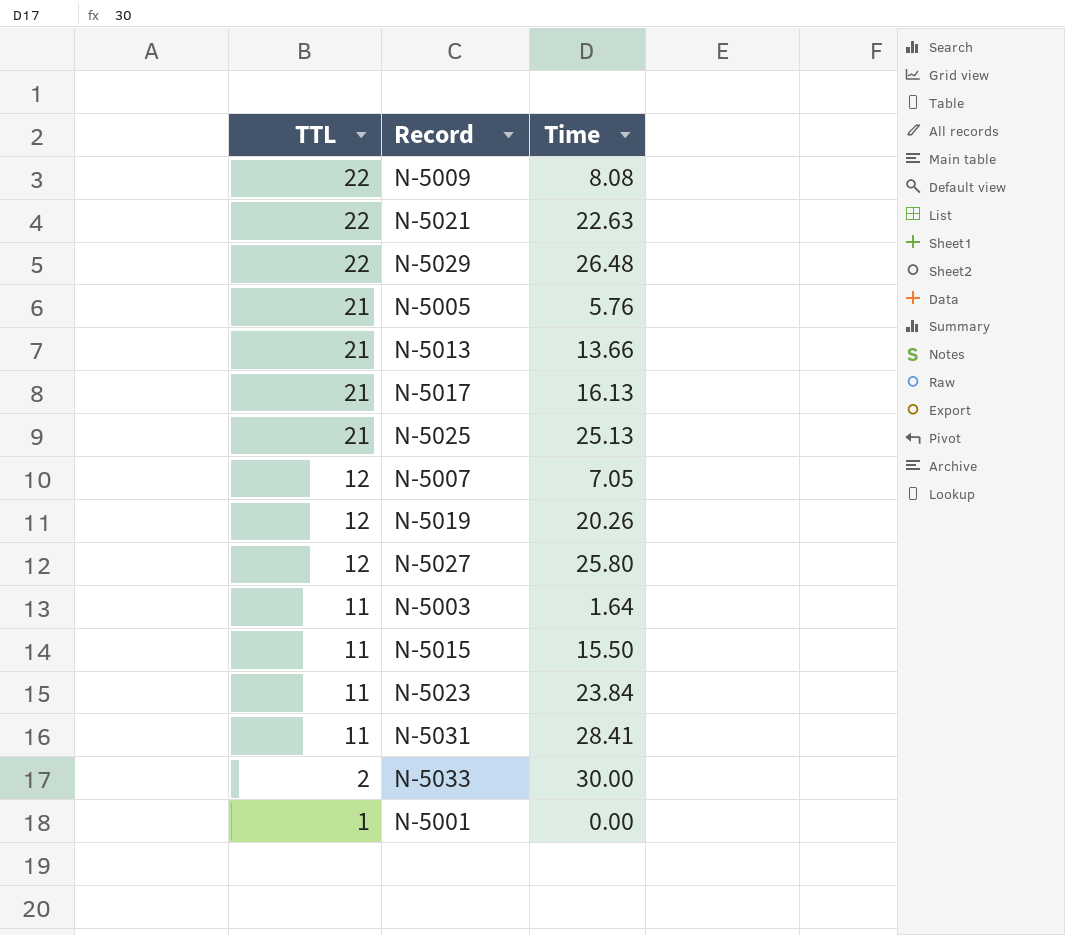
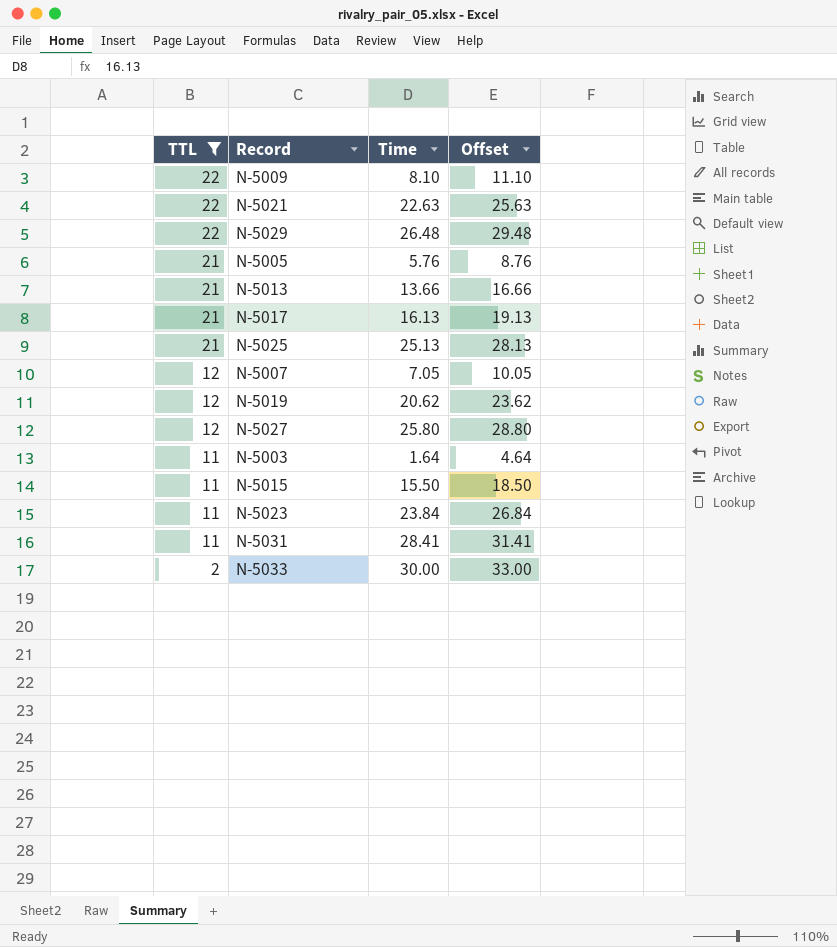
filter: none -> TTL != 1
column Offset | formula: none -> [Time] + 3
N-5009 | Time: 8.08 -> 8.10
N-5019 | Time: 20.26 -> 20.62

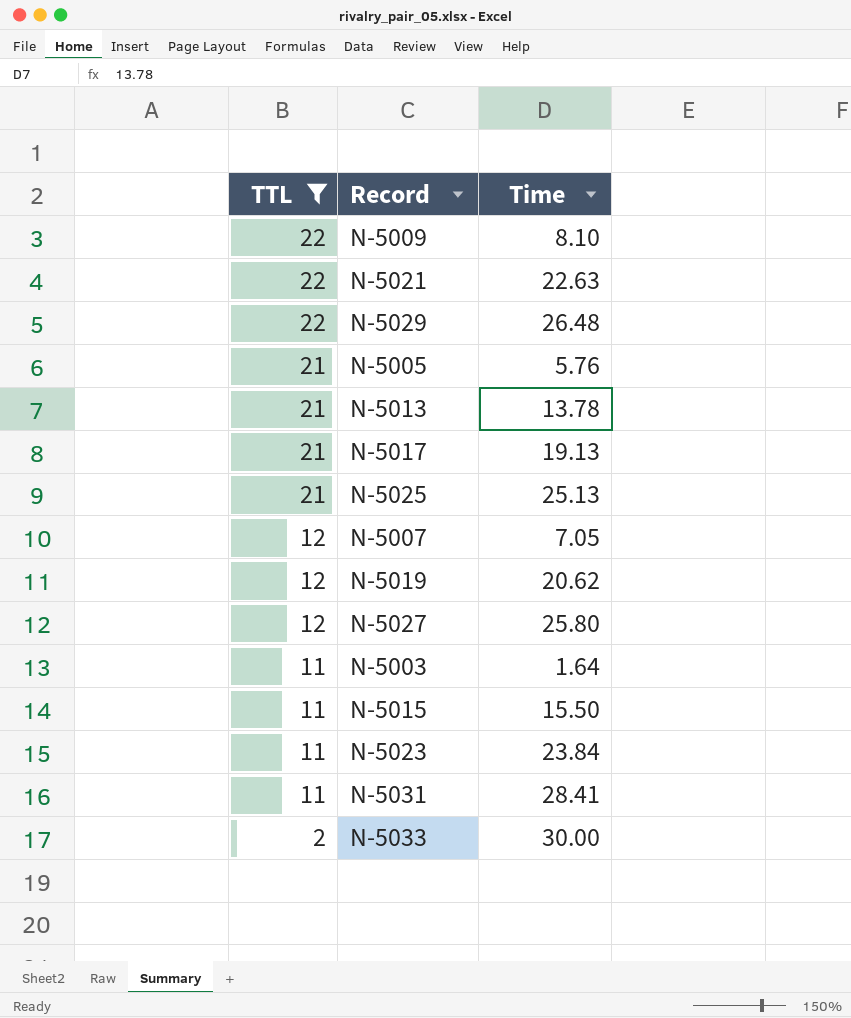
column Offset | formula: [Time] + 3 -> none
N-5013 | Time: 13.66 -> 13.78
N-5017 | Time: 16.13 -> 19.13

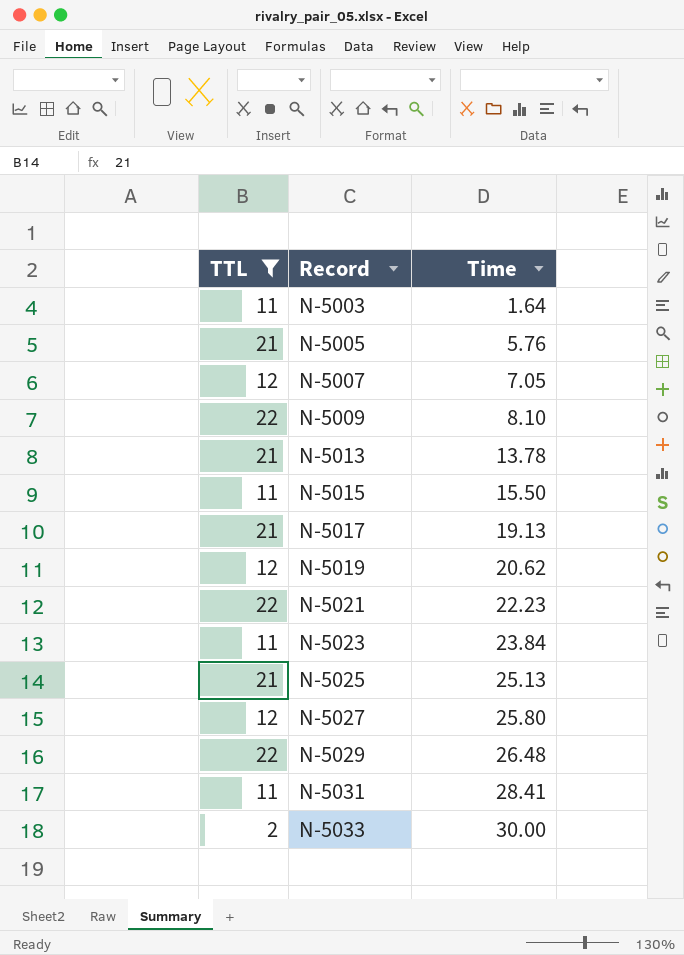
row order: TTL descending -> Record ascending
N-5021 | Time: 22.63 -> 22.23

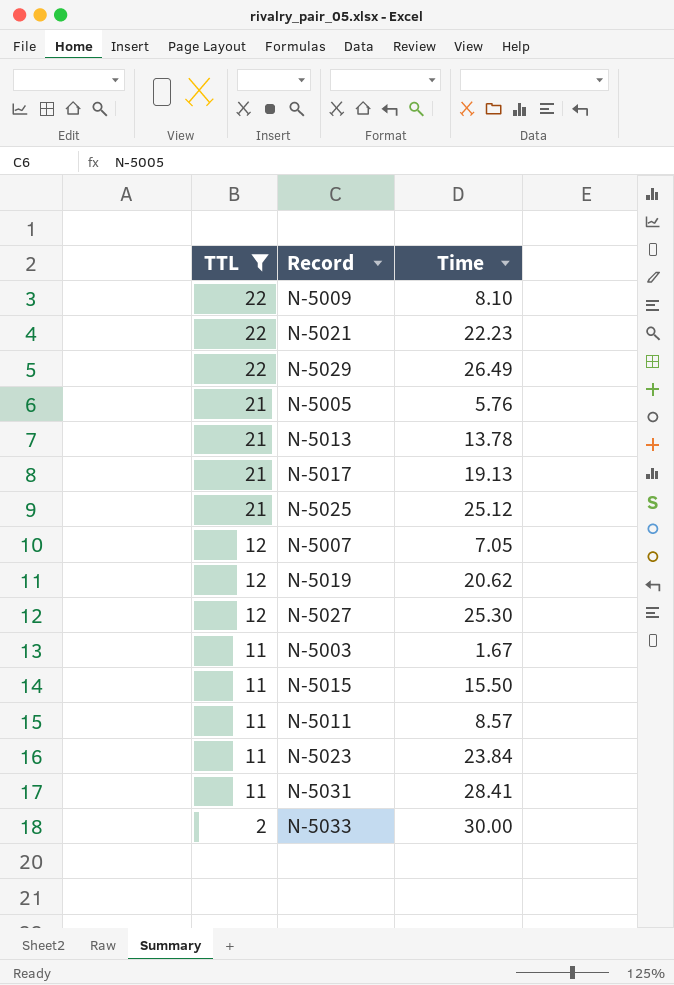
row order: Record ascending -> TTL descending
N-5029 | Time: 26.48 -> 26.49
N-5025 | Time: 25.13 -> 25.12
N-5027 | Time: 25.80 -> 25.30
N-5003 | Time: 1.64 -> 1.67
row N-5011: none -> 11 | 8.57

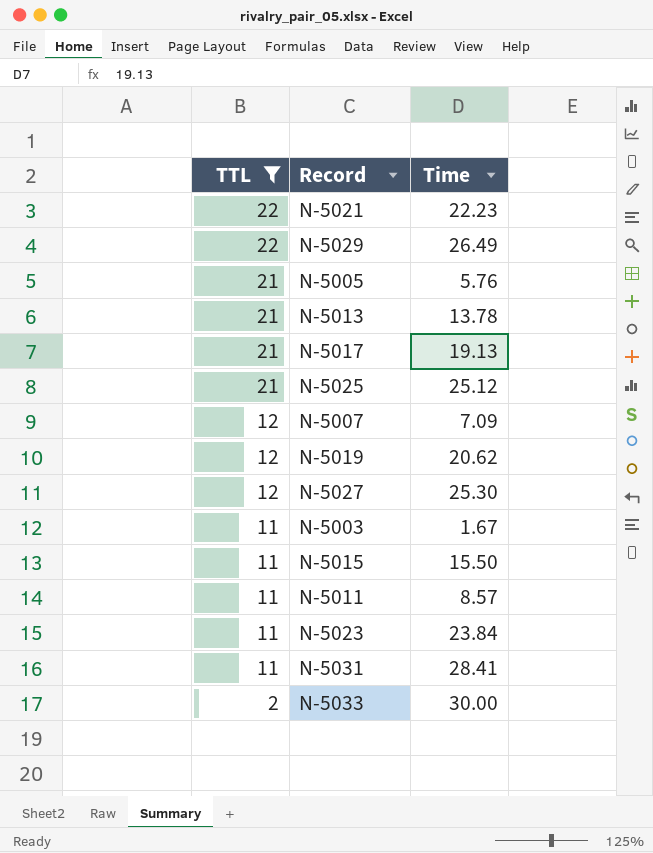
row N-5009: 22 | 8.10 -> none
N-5007 | Time: 7.05 -> 7.09

